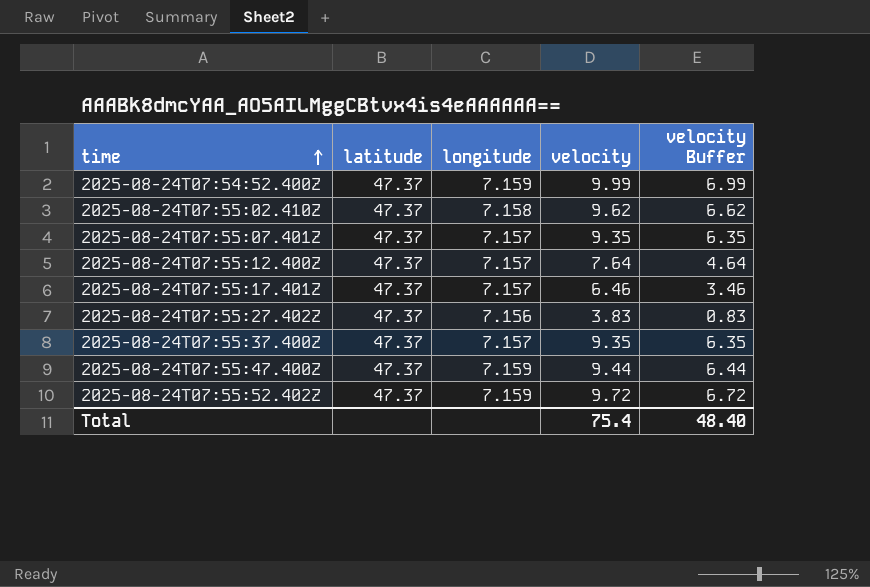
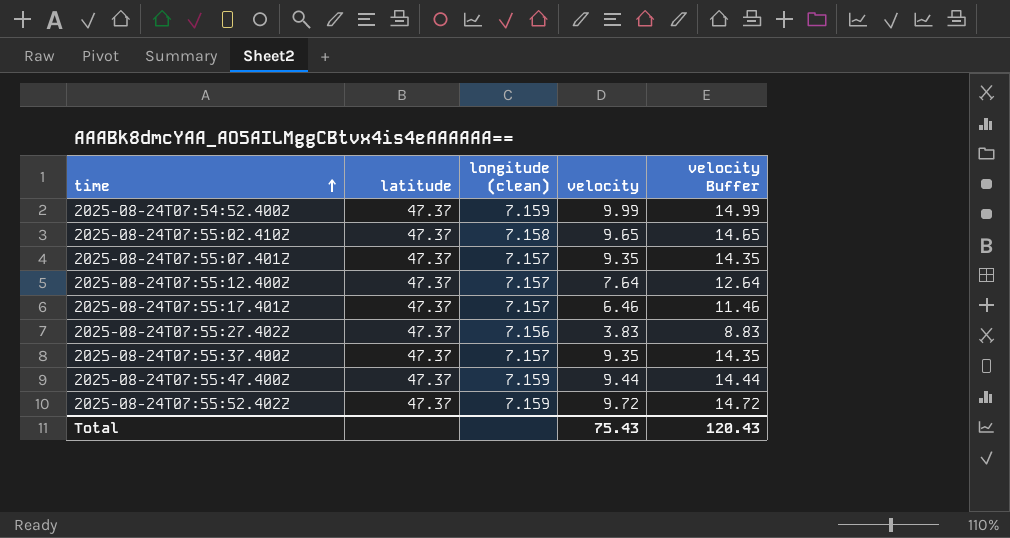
column name: longitude -> longitude (clean)
column velocity Buffer | formula: [velocity] - 3 -> [velocity] + 5
2025-08-24T07:55:02.410Z | velocity: 9.62 -> 9.65
Total | velocity: 75.4 -> 75.43
Total | velocity Buffer: 48.40 -> 120.43

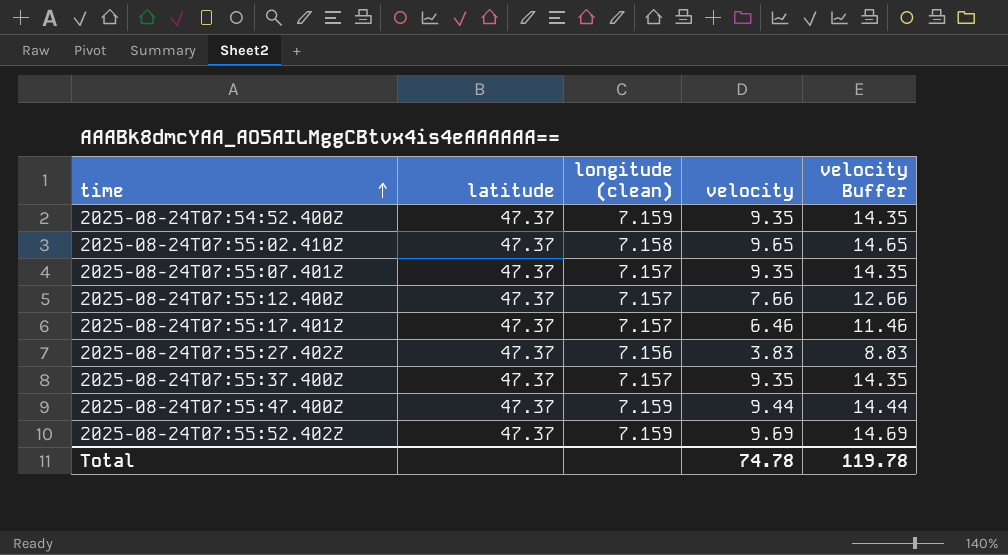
2025-08-24T07:54:52.400Z | velocity: 9.99 -> 9.35
2025-08-24T07:54:52.400Z | velocity Buffer: 14.99 -> 14.35
2025-08-24T07:55:12.400Z | velocity: 7.64 -> 7.66
2025-08-24T07:55:12.400Z | velocity Buffer: 12.64 -> 12.66
2025-08-24T07:55:52.402Z | velocity: 9.72 -> 9.69
2025-08-24T07:55:52.402Z | velocity Buffer: 14.72 -> 14.69
Total | velocity: 75.43 -> 74.78
Total | velocity Buffer: 120.43 -> 119.78

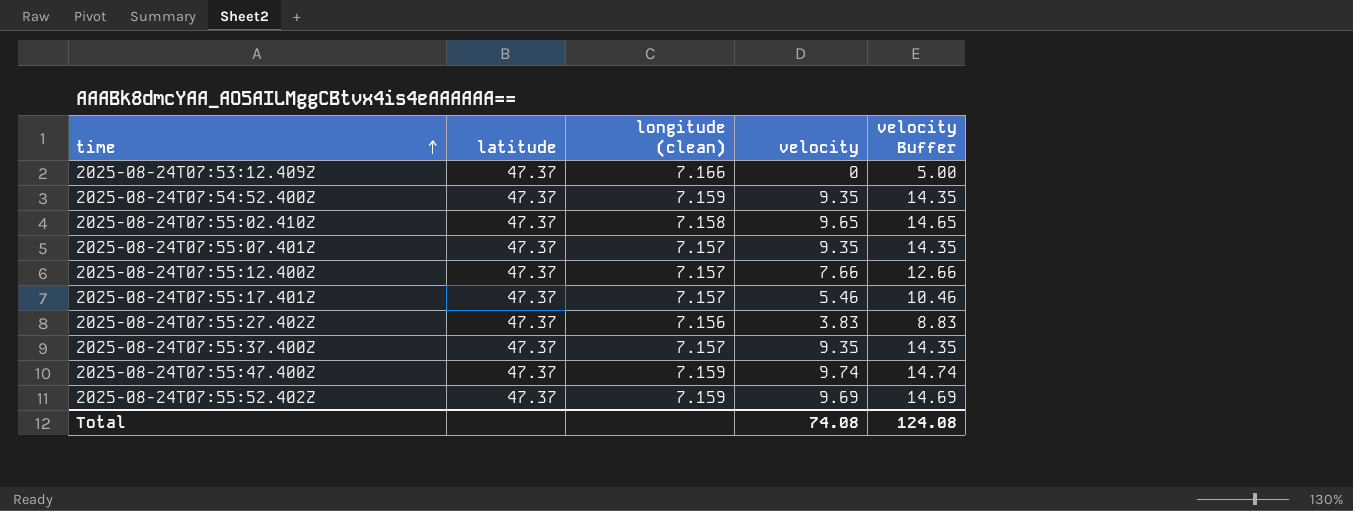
row 2025-08-24T07:53:12.409Z: none -> 47.37 | 7.166 | 0 | 5.00
2025-08-24T07:55:17.401Z | velocity: 6.46 -> 5.46
2025-08-24T07:55:17.401Z | velocity Buffer: 11.46 -> 10.46
2025-08-24T07:55:47.400Z | velocity: 9.44 -> 9.74
2025-08-24T07:55:47.400Z | velocity Buffer: 14.44 -> 14.74
Total | velocity: 74.78 -> 74.08
Total | velocity Buffer: 119.78 -> 124.08

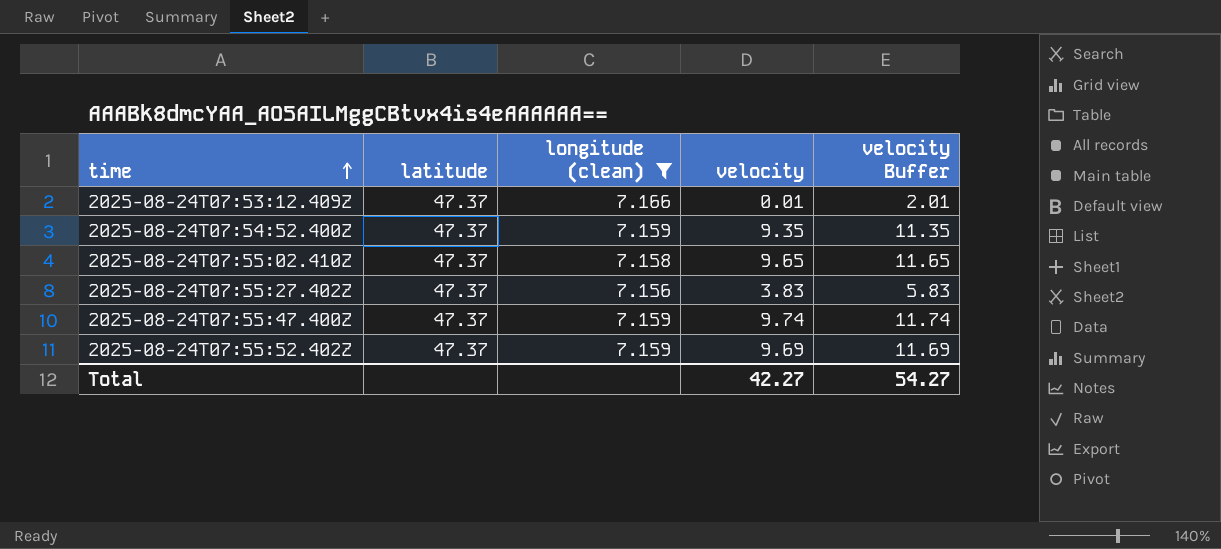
filter: none -> longitude (clean) != 7.157
column velocity Buffer | formula: [velocity] + 5 -> [velocity] + 2
2025-08-24T07:53:12.409Z | velocity: 0 -> 0.01
Total | velocity: 74.08 -> 42.27
Total | velocity Buffer: 124.08 -> 54.27

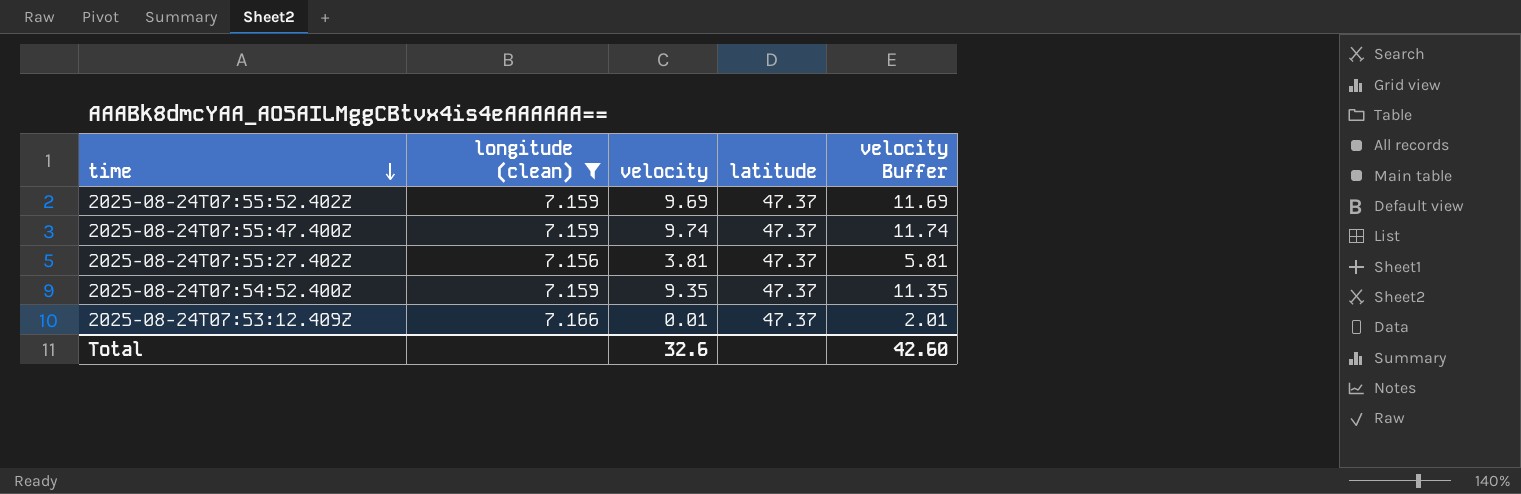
row order: time ascending -> time descending
column latitude | position: 2 -> 4
row 2025-08-24T07:55:02.410Z: 47.37 | 7.158 | 9.65 | 11.65 -> none
2025-08-24T07:55:27.402Z | velocity: 3.83 -> 3.81
2025-08-24T07:55:27.402Z | velocity Buffer: 5.83 -> 5.81
Total | velocity: 42.27 -> 32.6
Total | velocity Buffer: 54.27 -> 42.60

